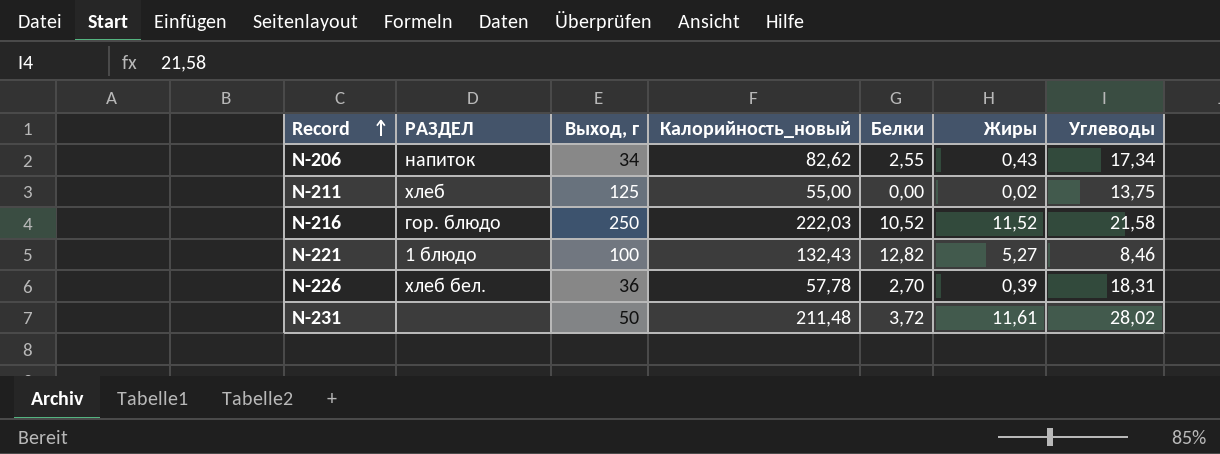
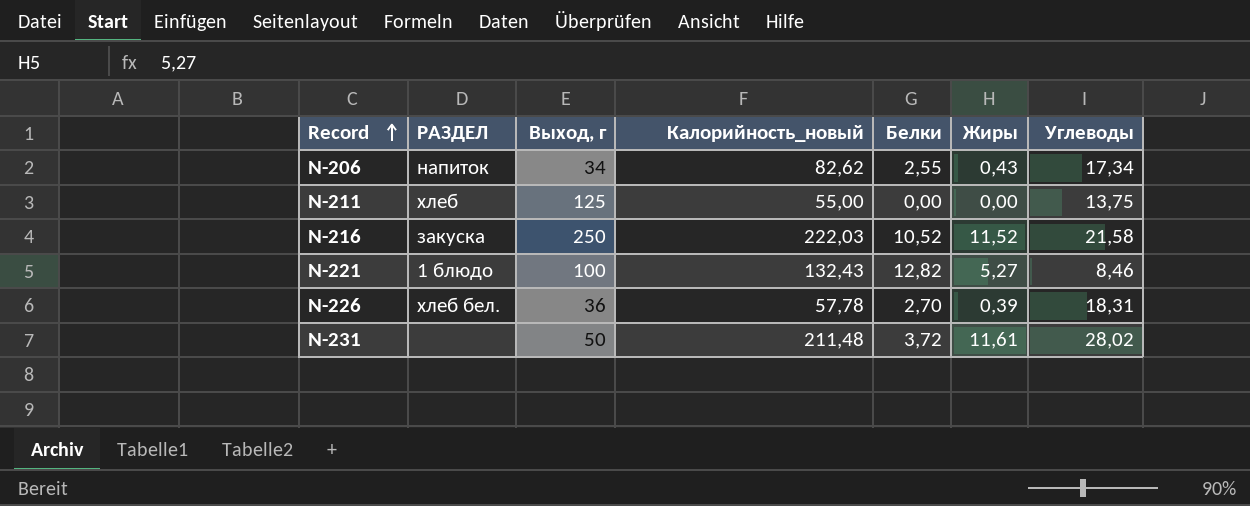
N-211 | Жиры: 0,02 -> 0,00
N-216 | РАЗДЕЛ: гор. блюдо -> закуска

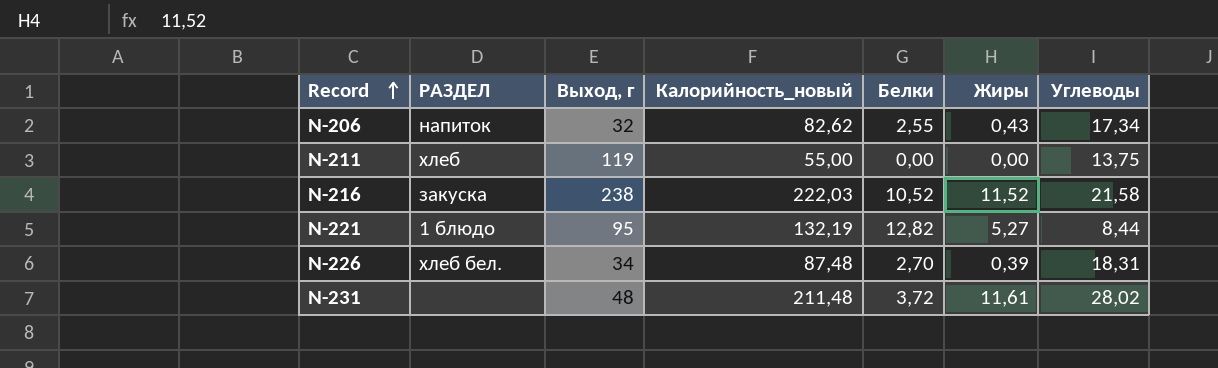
N-206 | Выход, г: 34 -> 32
N-211 | Выход, г: 125 -> 119
N-216 | Выход, г: 250 -> 238
N-221 | Выход, г: 100 -> 95
N-221 | Калорийность_новый: 132,43 -> 132,19
N-221 | Углеводы: 8,46 -> 8,44
N-226 | Выход, г: 36 -> 34
N-226 | Калорийность_новый: 57,78 -> 87,48
N-231 | Выход, г: 50 -> 48

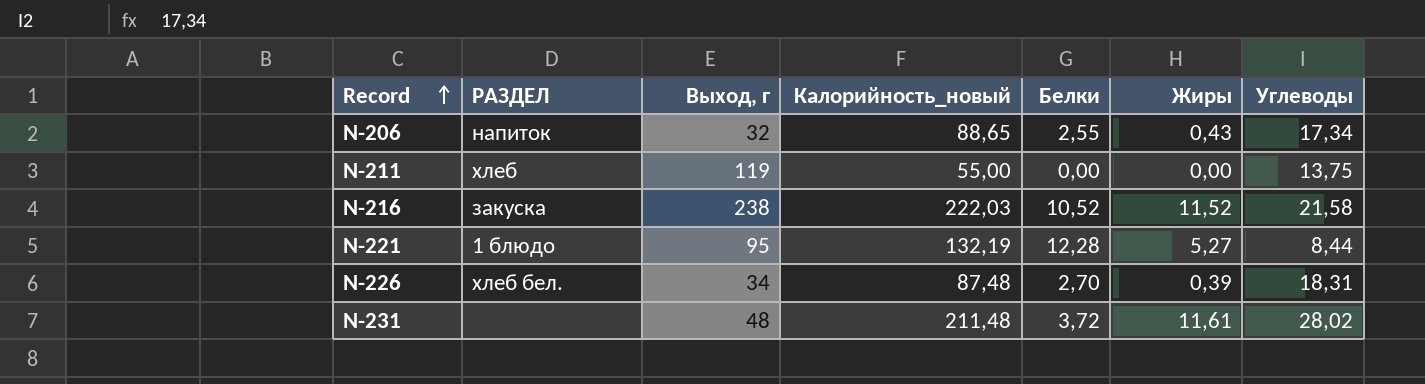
N-206 | Калорийность_новый: 82,62 -> 88,65
N-221 | Белки: 12,82 -> 12,28

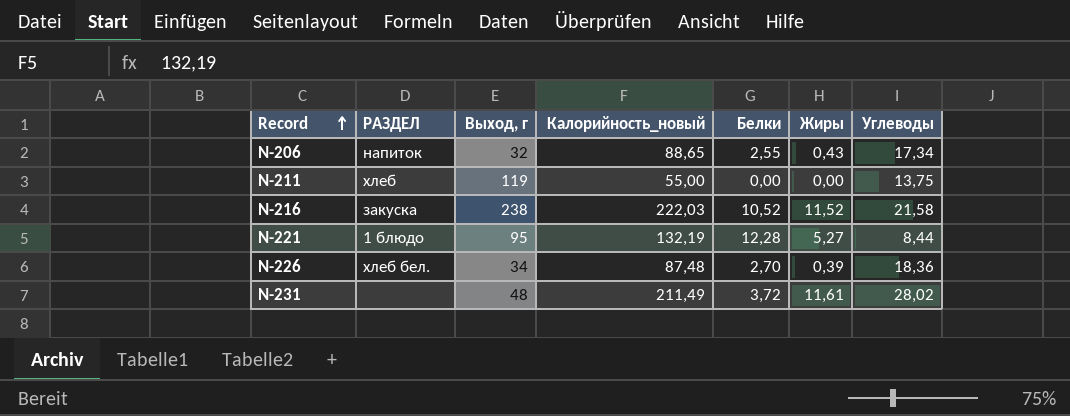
N-226 | Углеводы: 18,31 -> 18,36
N-231 | Калорийность_новый: 211,48 -> 211,49

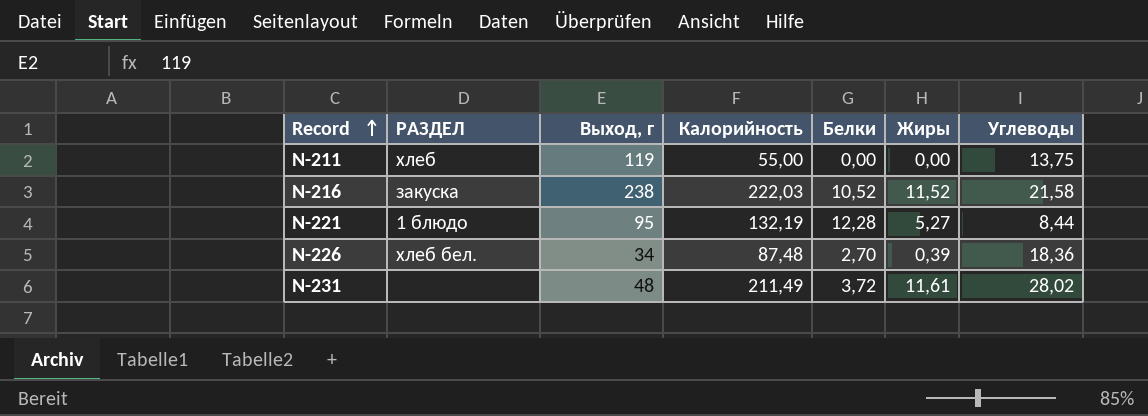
column name: Калорийность_новый -> Калорийность
row N-206: напиток | 32 | 88,65 | 2,55 | 0,43 | 17,34 -> none

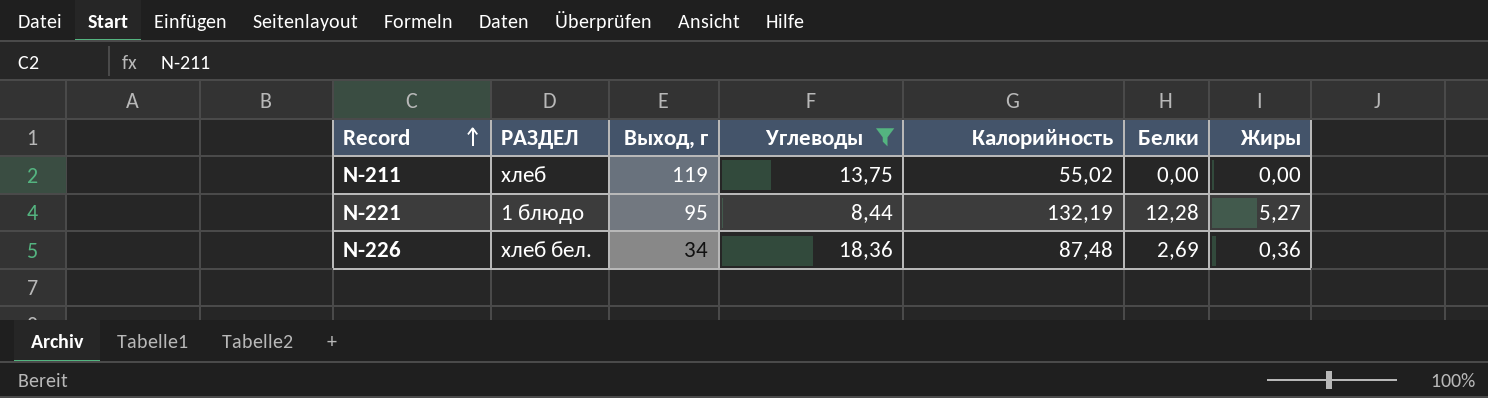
filter: none -> Углеводы <= 18,36
column Углеводы | position: 7 -> 4
N-211 | Калорийность: 55,00 -> 55,02
N-226 | Белки: 2,70 -> 2,69
N-226 | Жиры: 0,39 -> 0,36

